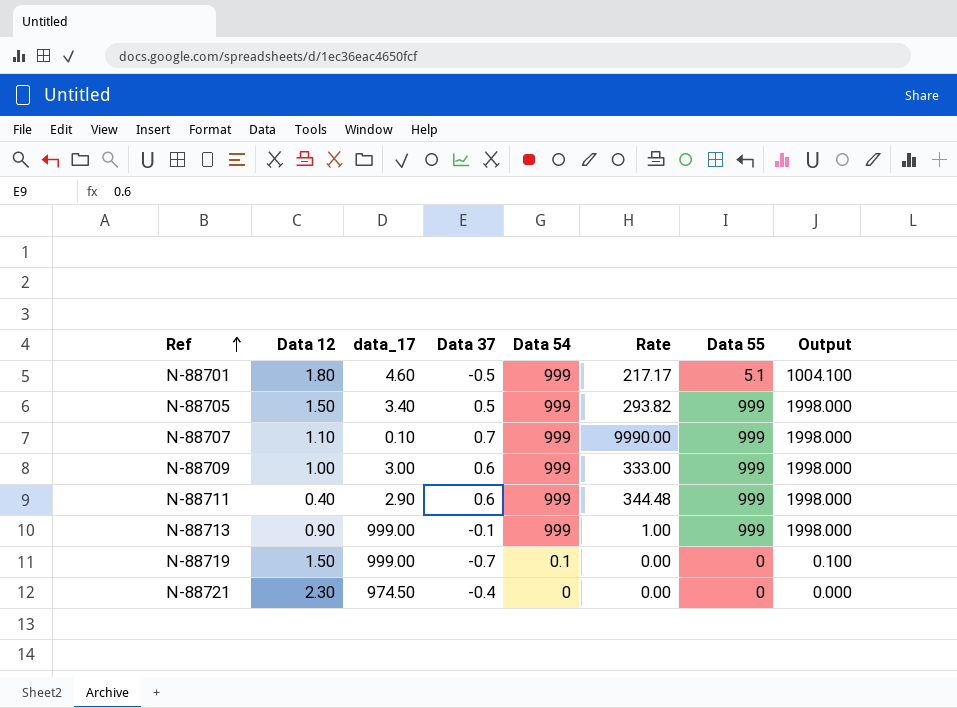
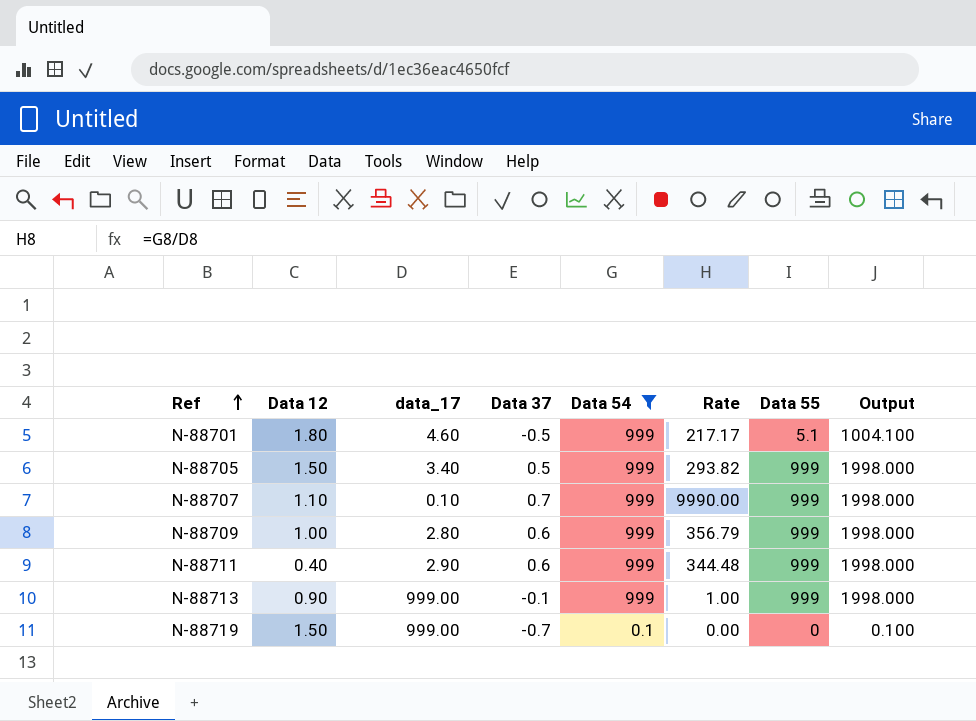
filter: none -> Data 54 != 0
N-88709 | data_17: 3.00 -> 2.80
N-88709 | Rate: 333.00 -> 356.79

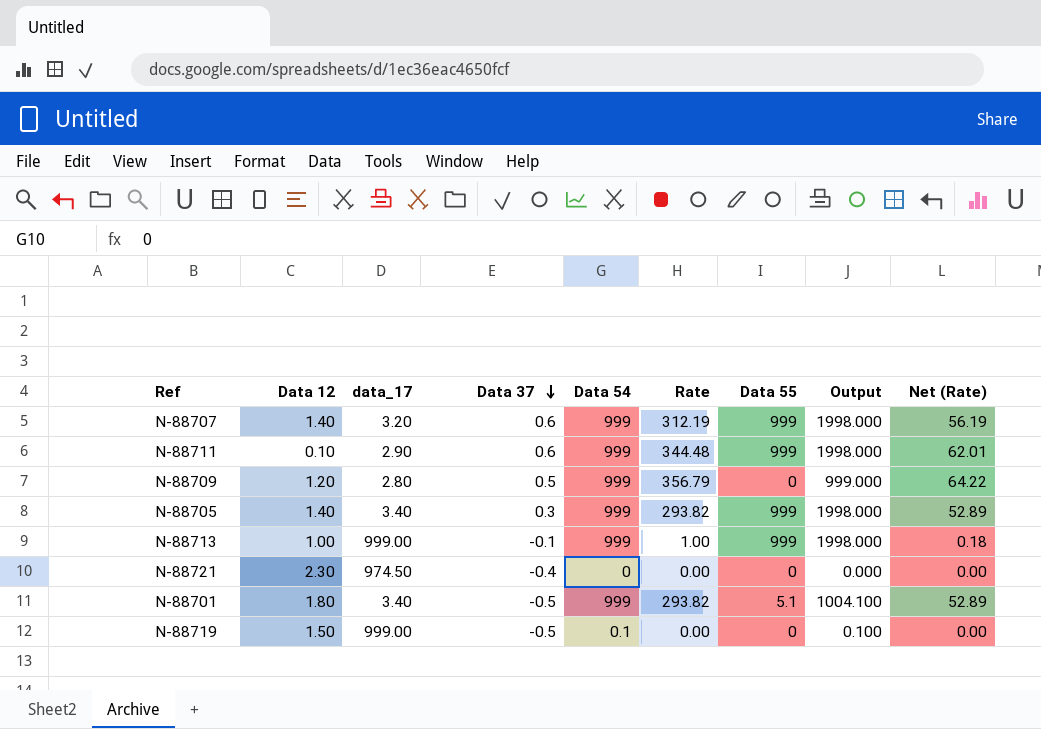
filter: Data 54 != 0 -> none
row order: Ref ascending -> Data 37 descending
column Net (Rate) | formula: none -> [Rate] * 0.18
N-88707 | Data 12: 1.10 -> 1.40
N-88707 | data_17: 0.10 -> 3.20
N-88707 | Data 37: 0.7 -> 0.6
N-88707 | Rate: 9990.00 -> 312.19
N-88711 | Data 12: 0.40 -> 0.10
N-88709 | Data 12: 1.00 -> 1.20
N-88709 | Data 37: 0.6 -> 0.5
N-88709 | Data 55: 999 -> 0
N-88709 | Output: 1998.000 -> 999.000
N-88705 | Data 12: 1.50 -> 1.40
N-88705 | Data 37: 0.5 -> 0.3
N-88713 | Data 12: 0.90 -> 1.00
N-88701 | data_17: 4.60 -> 3.40
N-88701 | Rate: 217.17 -> 293.82
N-88719 | Data 37: -0.7 -> -0.5

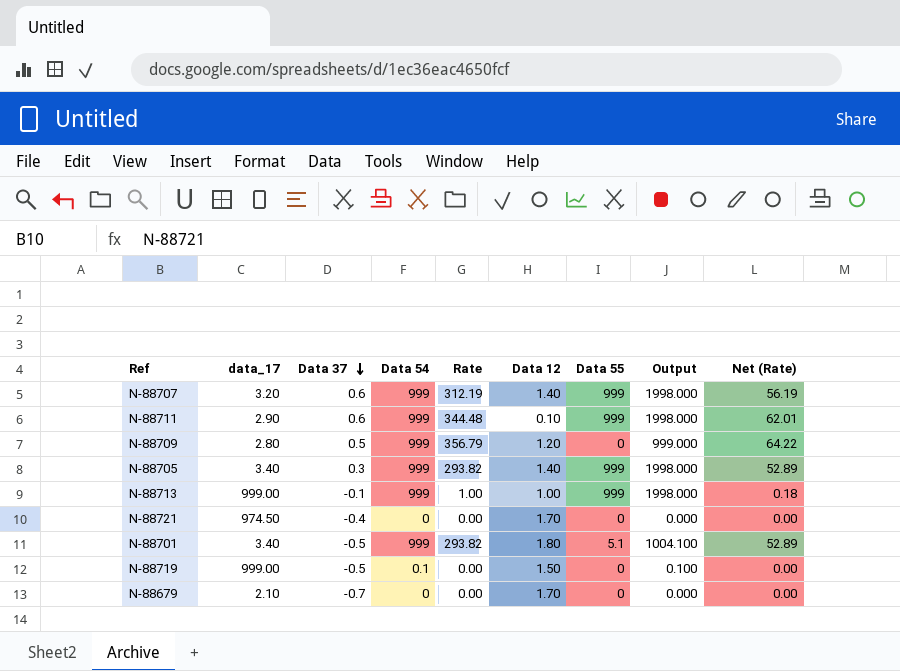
column Data 12 | position: 2 -> 6
N-88721 | Data 12: 2.30 -> 1.70
row N-88679: none -> 2.10 | -0.7 | 0 | 0.00 | 1.70 | 0 | 0.000 | 0.00

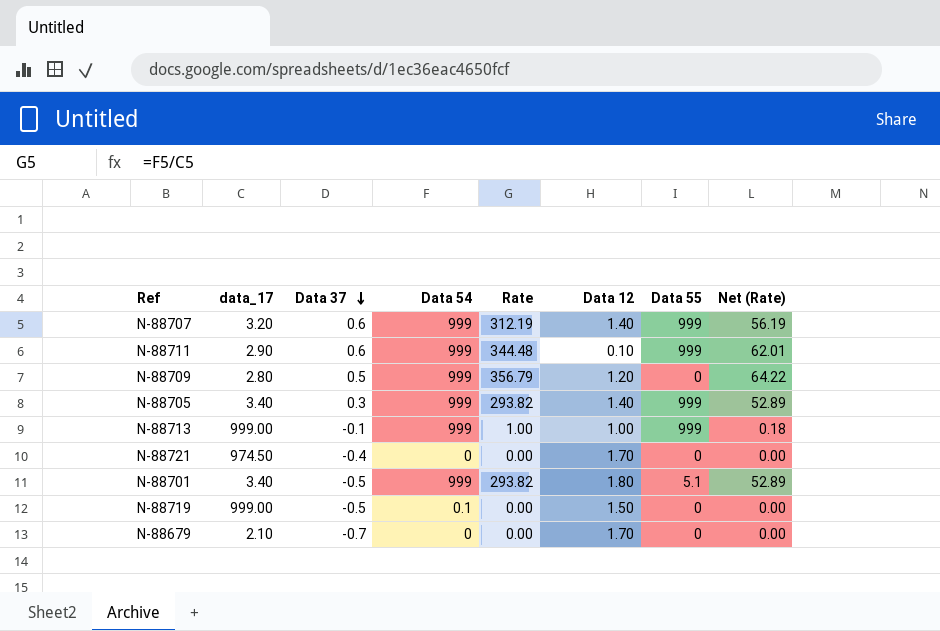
column Output | formula: [Data 54] + [Data 55] -> none

